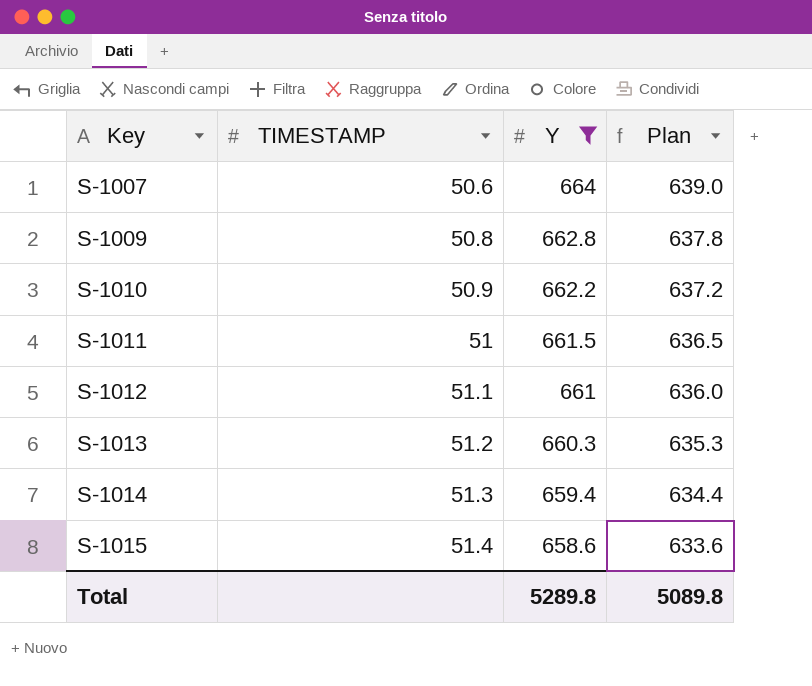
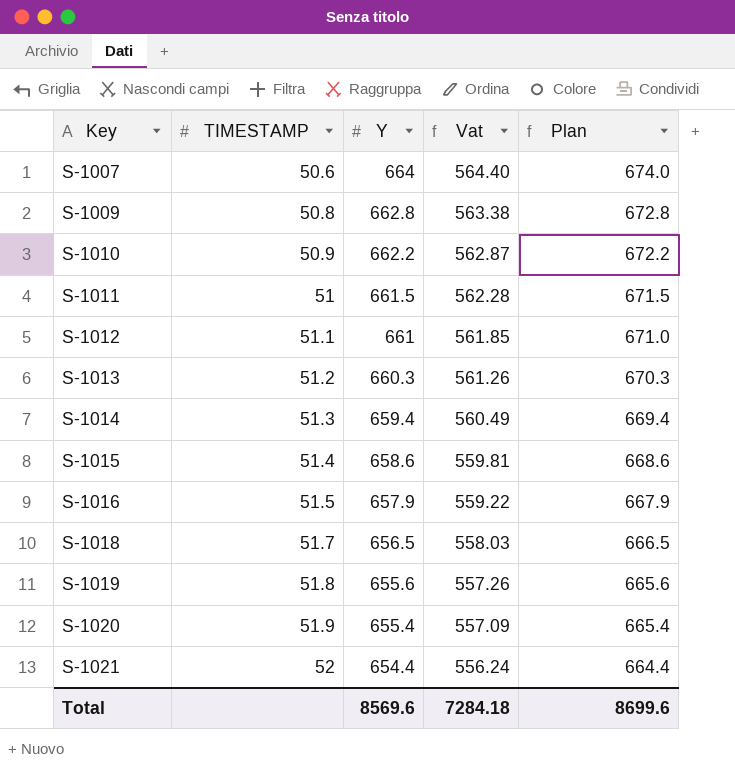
filter: Y >= 658.6 -> none
column Vat | formula: none -> [Y] * 0.85
column Plan | formula: [Y] - 25 -> [Y] + 10
Total | Y: 5289.8 -> 8569.6
Total | Plan: 5089.8 -> 8699.6

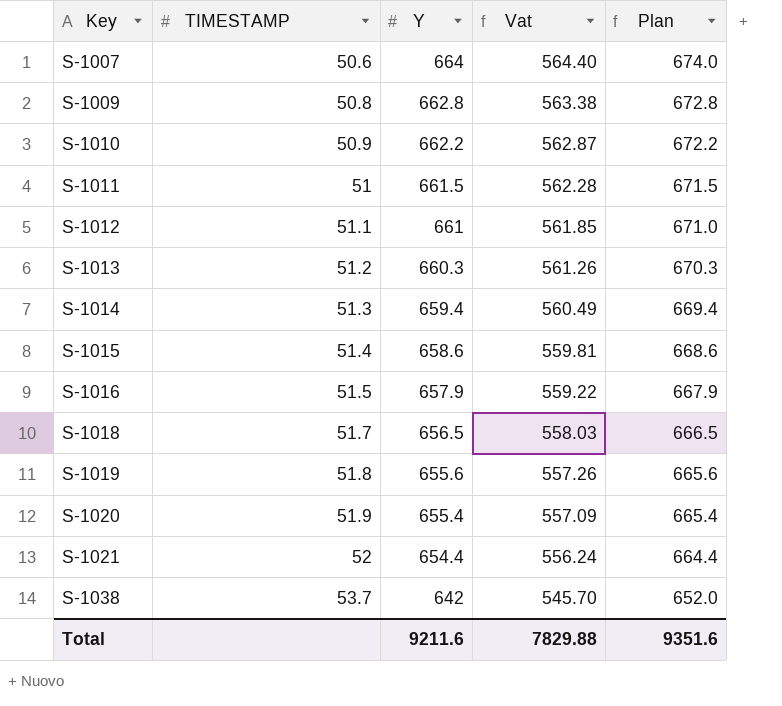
row S-1038: none -> 53.7 | 642 | 545.70 | 652.0
Total | Y: 8569.6 -> 9211.6
Total | Vat: 7284.18 -> 7829.88
Total | Plan: 8699.6 -> 9351.6

